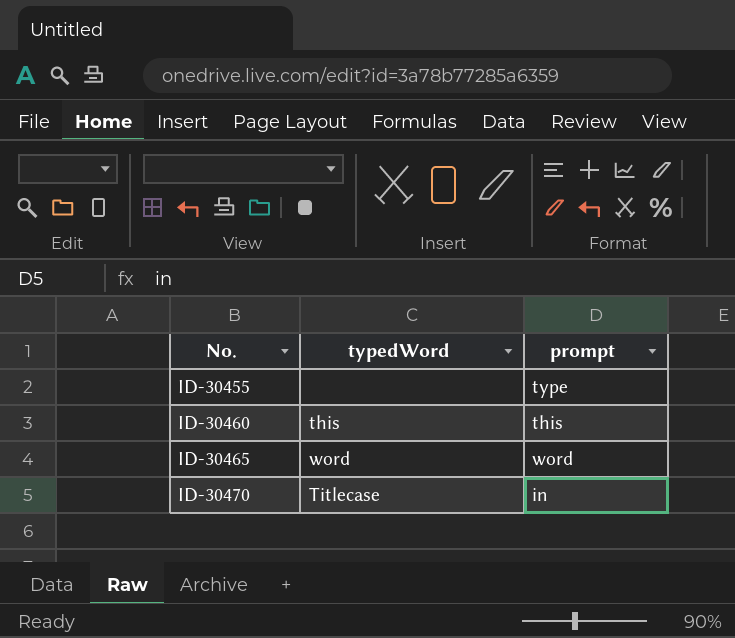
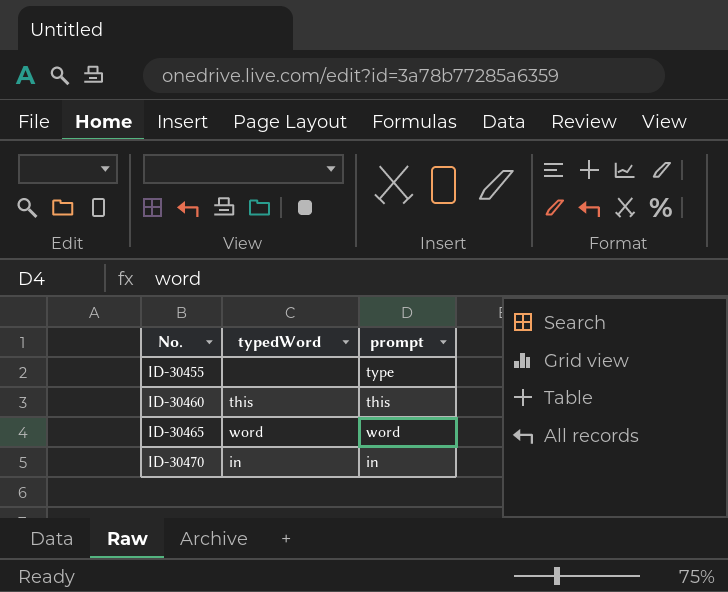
ID-30470 | typedWord: Titlecase -> in

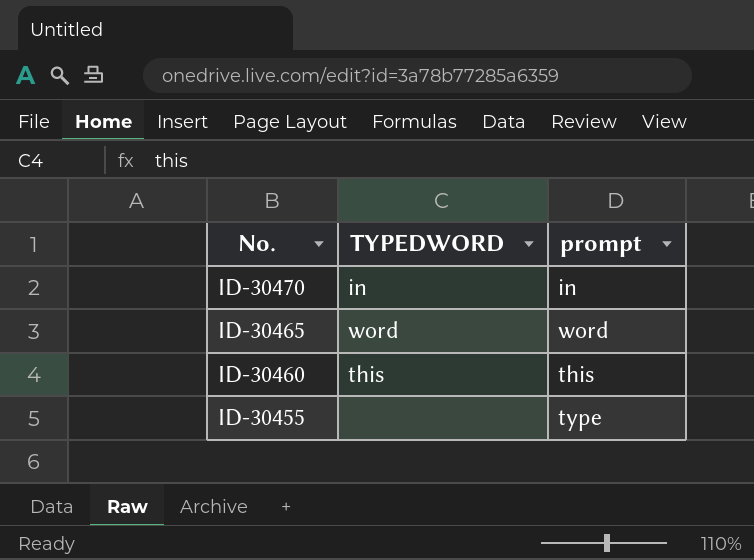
row order: No. ascending -> No. descending
column name: typedWord -> TYPEDWORD

